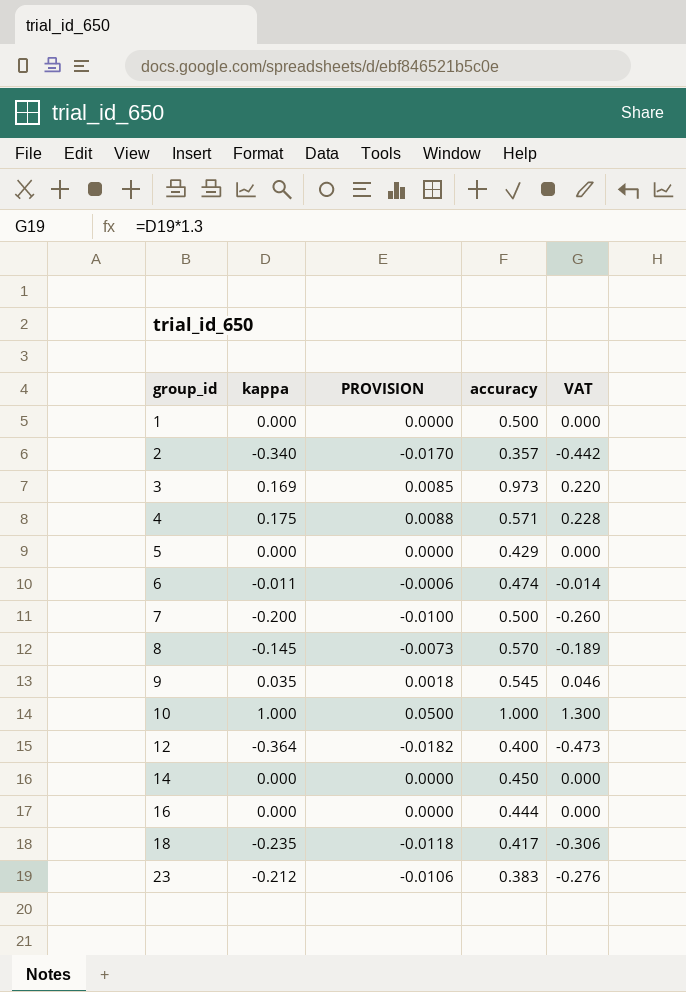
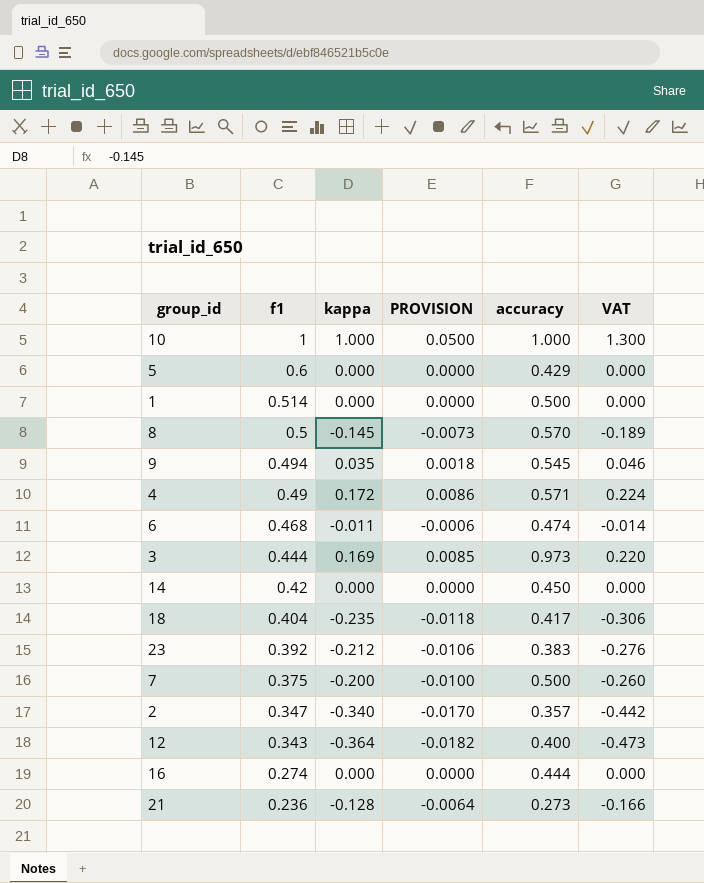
row order: group_id ascending -> f1 descending
column f1 | position: none -> 2
4 | kappa: 0.175 -> 0.172
4 | PROVISION: 0.0088 -> 0.0086
4 | VAT: 0.228 -> 0.224
row 21: none -> 0.236 | -0.128 | -0.0064 | 0.273 | -0.166

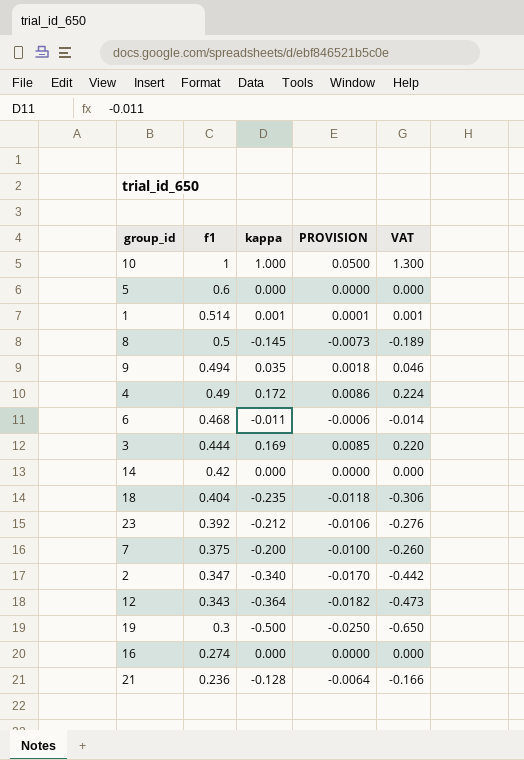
column accuracy | position: 5 -> none
1 | kappa: 0.000 -> 0.001
1 | PROVISION: 0.0000 -> 0.0001
1 | VAT: 0.000 -> 0.001
row 19: none -> 0.3 | -0.500 | -0.0250 | -0.650

